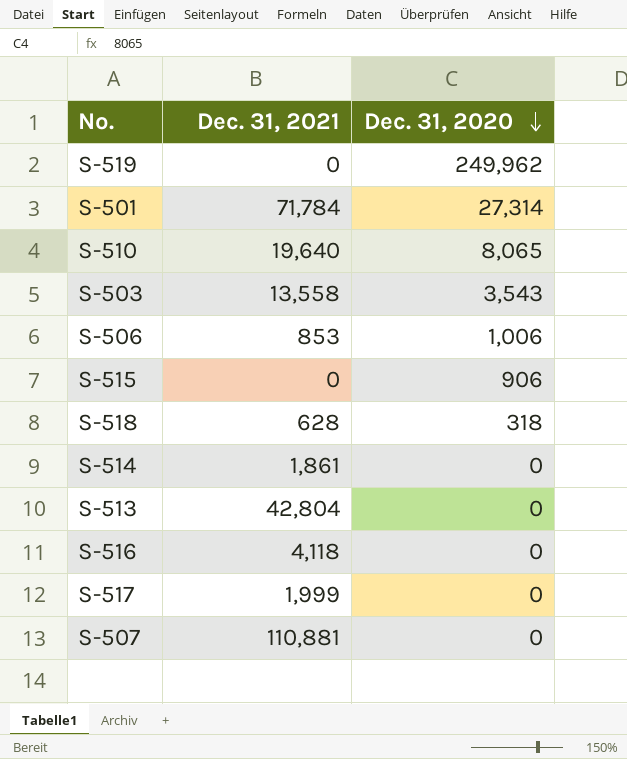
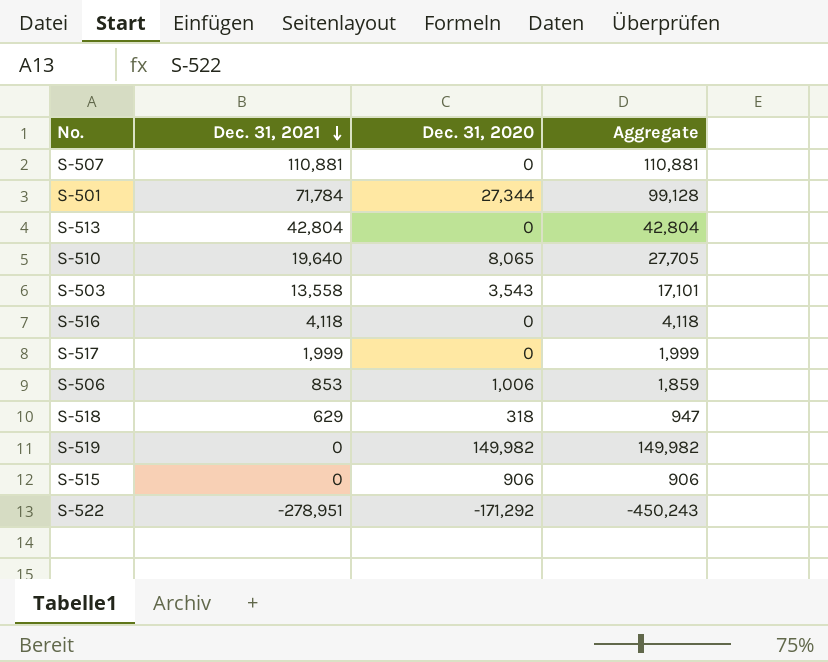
row order: Dec. 31, 2020 descending -> Dec. 31, 2021 descending
column Aggregate | formula: none -> [Dec. 31, 2021] + [Dec. 31, 2020]
row S-514: 1,861 | 0 -> none
S-501 | Dec. 31, 2020: 27,314 -> 27,344
S-518 | Dec. 31, 2021: 628 -> 629
S-519 | Dec. 31, 2020: 249,962 -> 149,982
row S-522: none -> -278,951 | -171,292 | -450,243

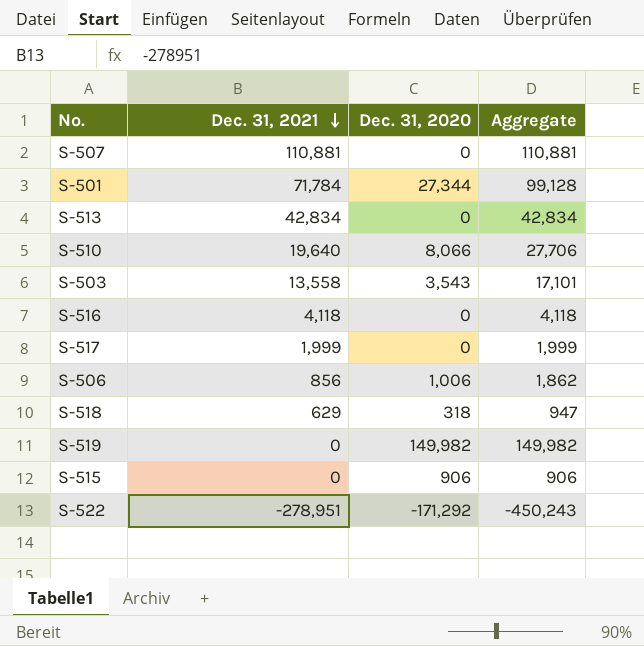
S-513 | Dec. 31, 2021: 42,804 -> 42,834
S-513 | Aggregate: 42,804 -> 42,834
S-510 | Dec. 31, 2020: 8,065 -> 8,066
S-510 | Aggregate: 27,705 -> 27,706
S-506 | Dec. 31, 2021: 853 -> 856
S-506 | Aggregate: 1,859 -> 1,862

